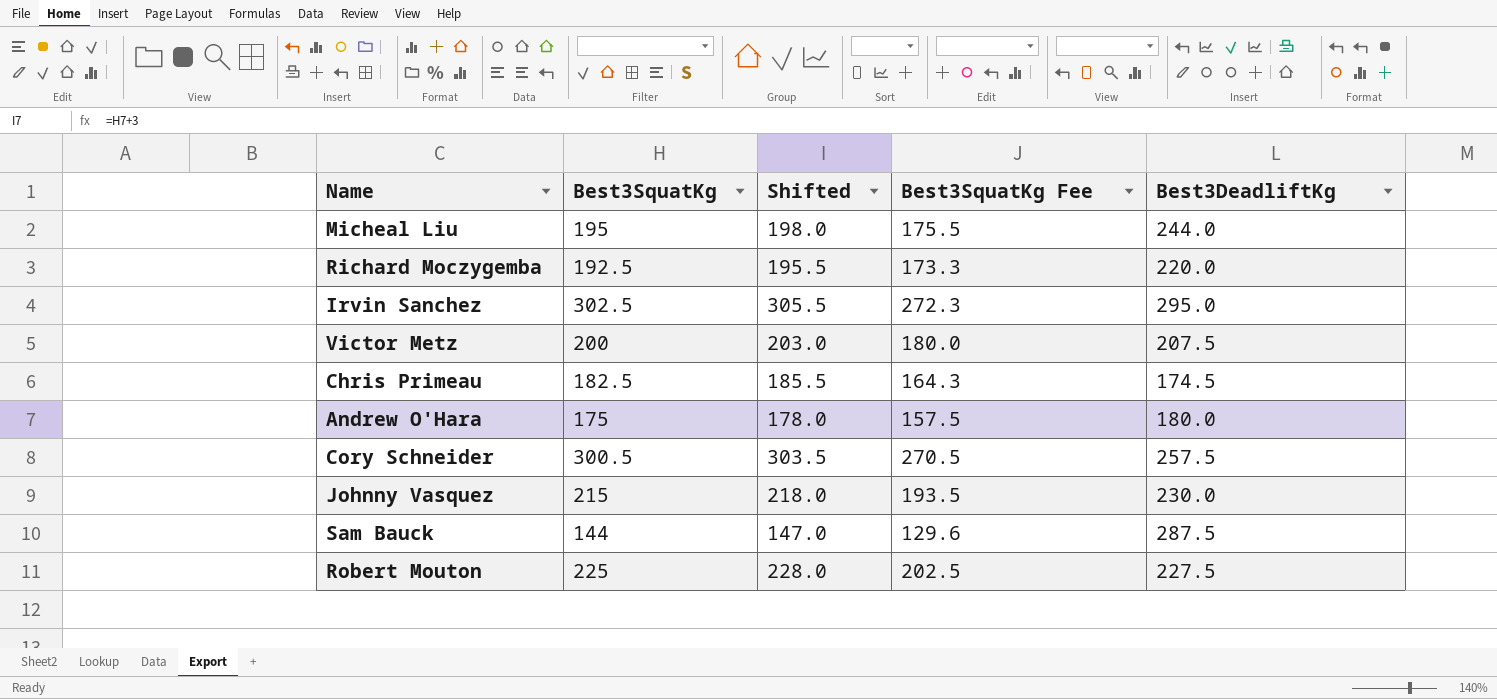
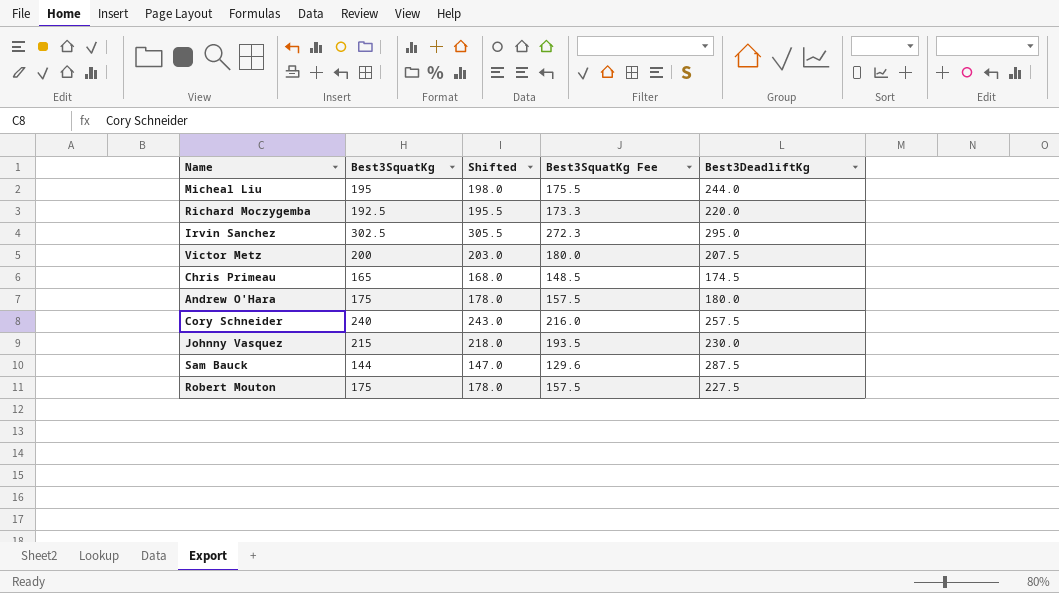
Chris Primeau | Best3SquatKg: 182.5 -> 165
Chris Primeau | Shifted: 185.5 -> 168.0
Chris Primeau | Best3SquatKg Fee: 164.3 -> 148.5
Cory Schneider | Best3SquatKg: 300.5 -> 240
Cory Schneider | Shifted: 303.5 -> 243.0
Cory Schneider | Best3SquatKg Fee: 270.5 -> 216.0
Robert Mouton | Best3SquatKg: 225 -> 175
Robert Mouton | Shifted: 228.0 -> 178.0
Robert Mouton | Best3SquatKg Fee: 202.5 -> 157.5

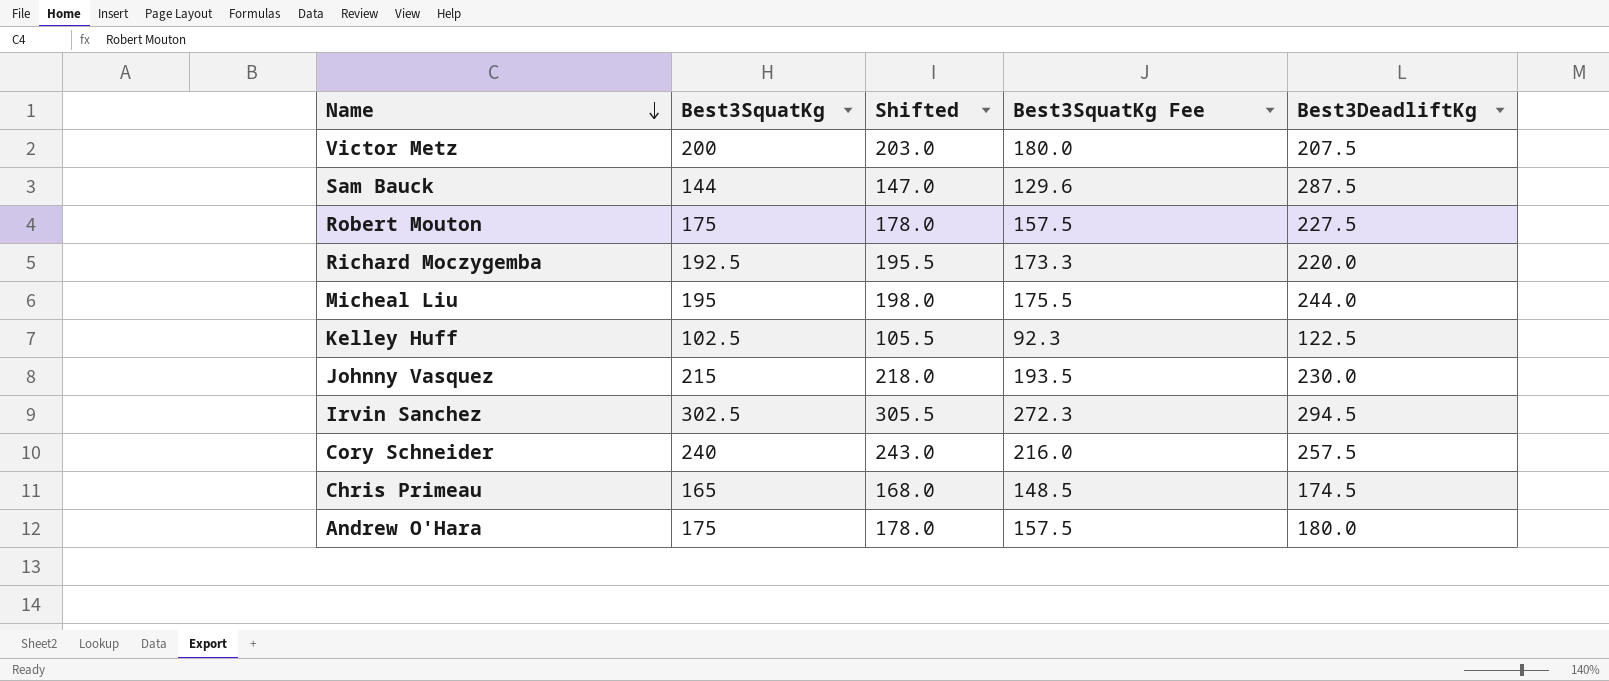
row order: none -> Name descending
row Kelley Huff: none -> 102.5 | 105.5 | 92.3 | 122.5
Irvin Sanchez | Best3DeadliftKg: 295.0 -> 294.5

